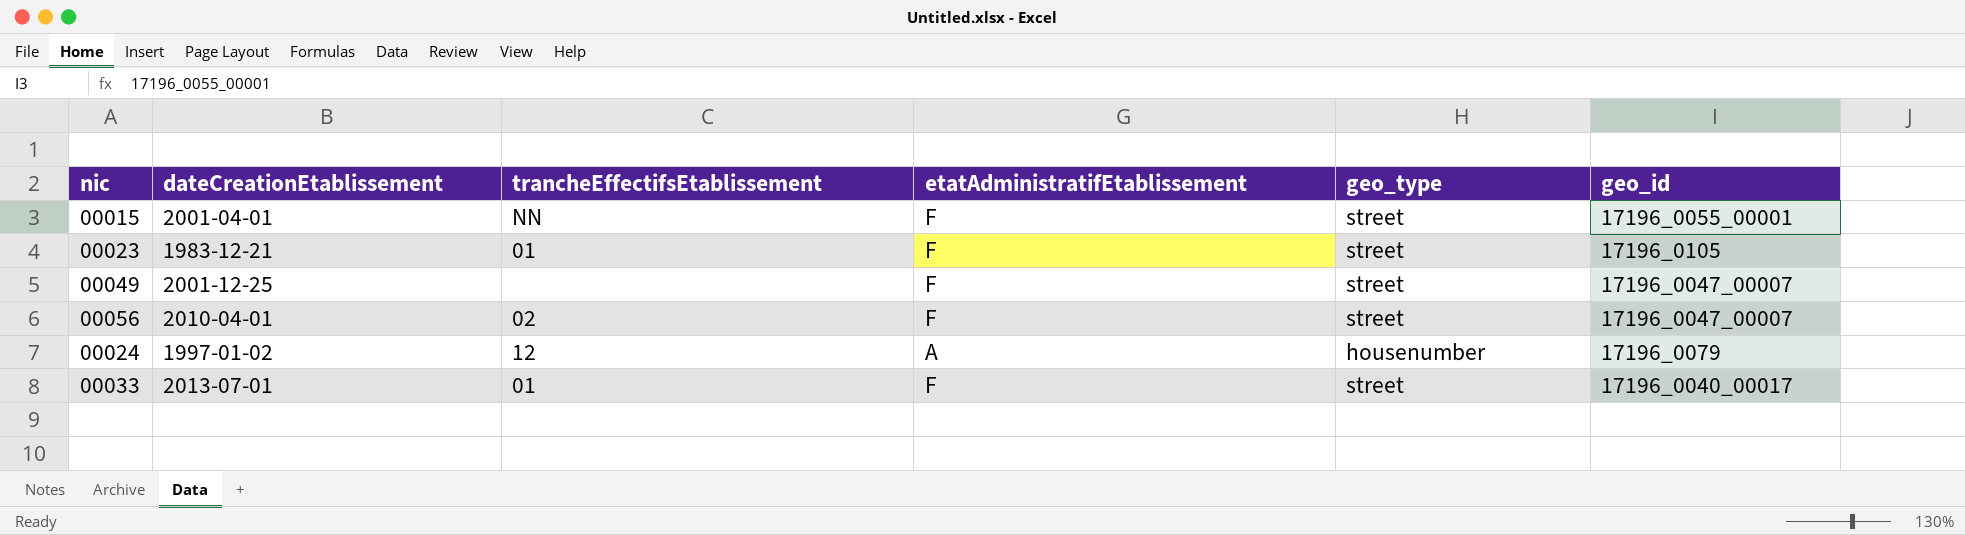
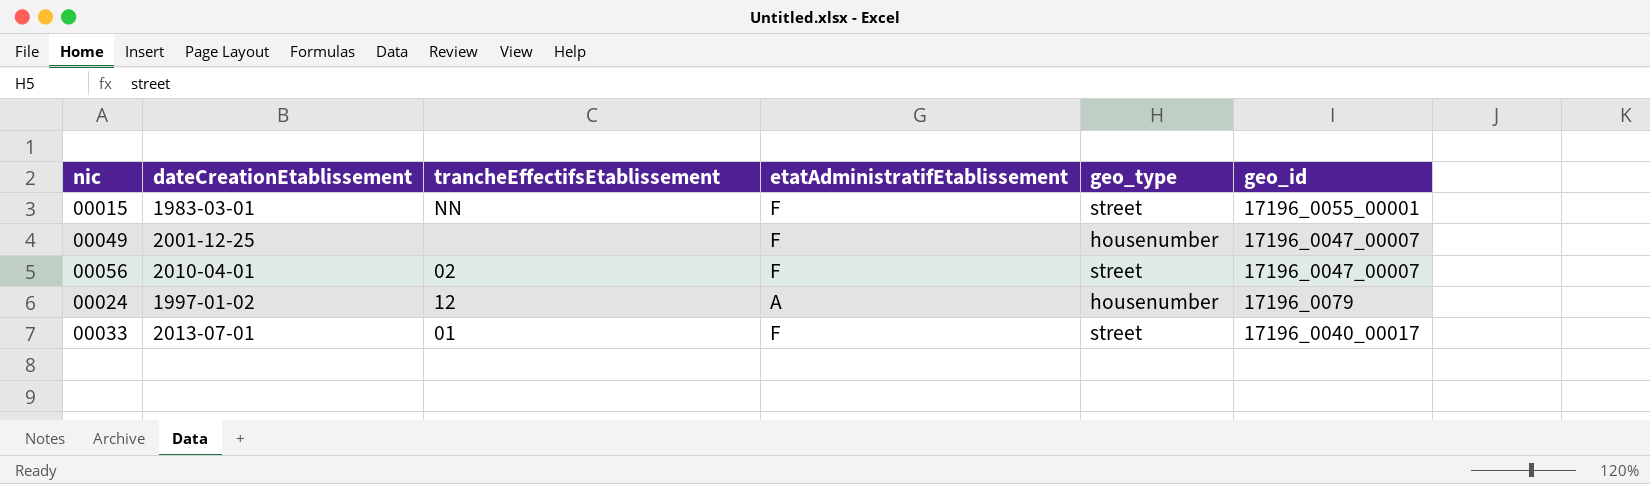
row 00023: 1983-12-21 | 01 | F | street | 17196_0105 -> none
00015 | dateCreationEtablissement: 2001-04-01 -> 1983-03-01
00049 | geo_type: street -> housenumber

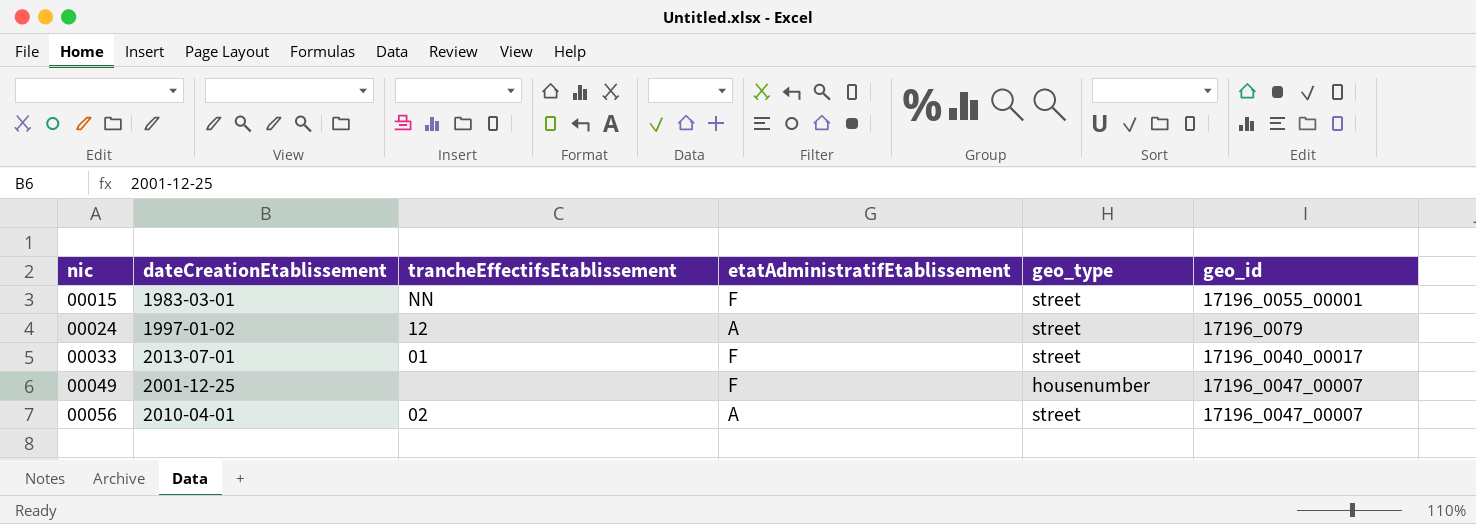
row order: none -> nic ascending
00024 | geo_type: housenumber -> street
00056 | etatAdministratifEtablissement: F -> A

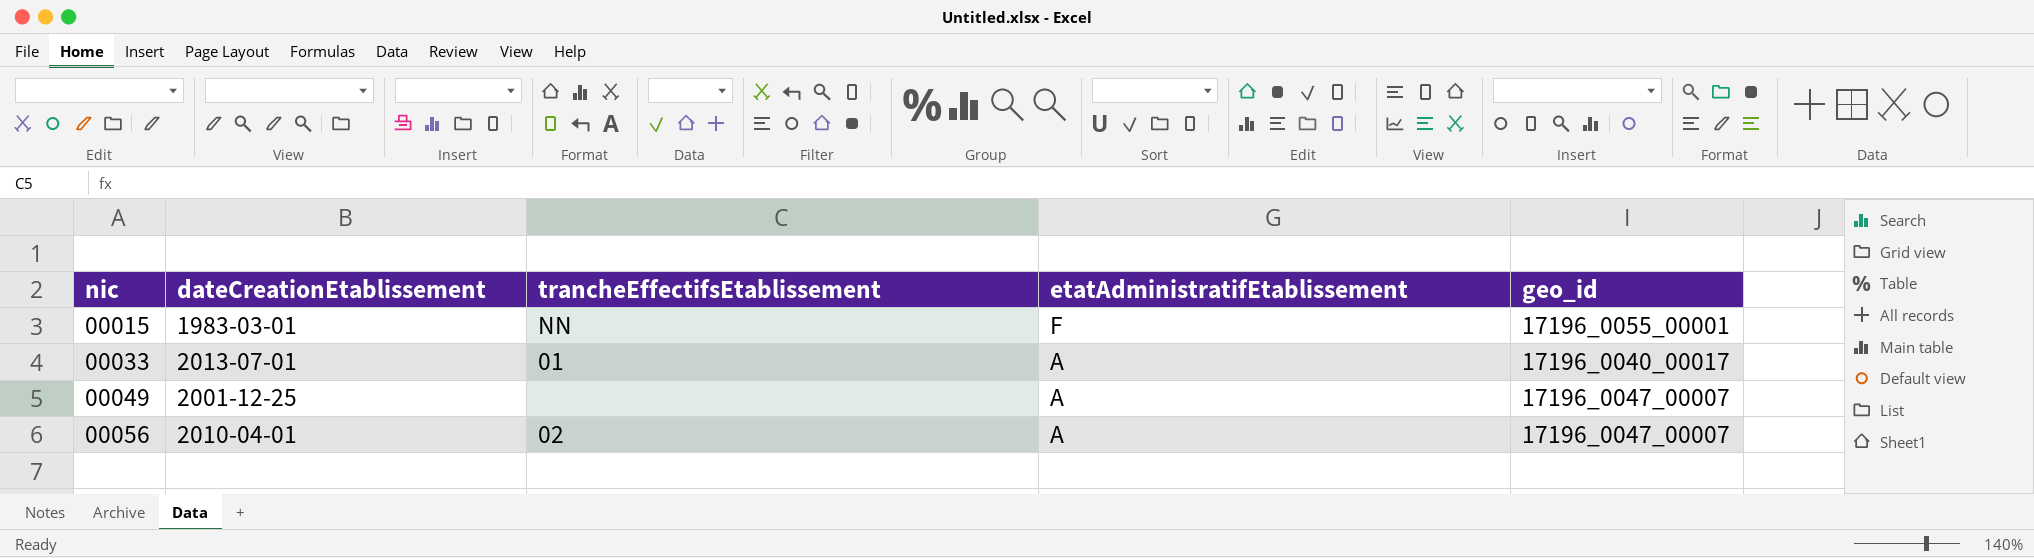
column geo_type | position: 5 -> none
row 00024: 1997-01-02 | 12 | A | street | 17196_0079 -> none
00033 | etatAdministratifEtablissement: F -> A
00049 | etatAdministratifEtablissement: F -> A

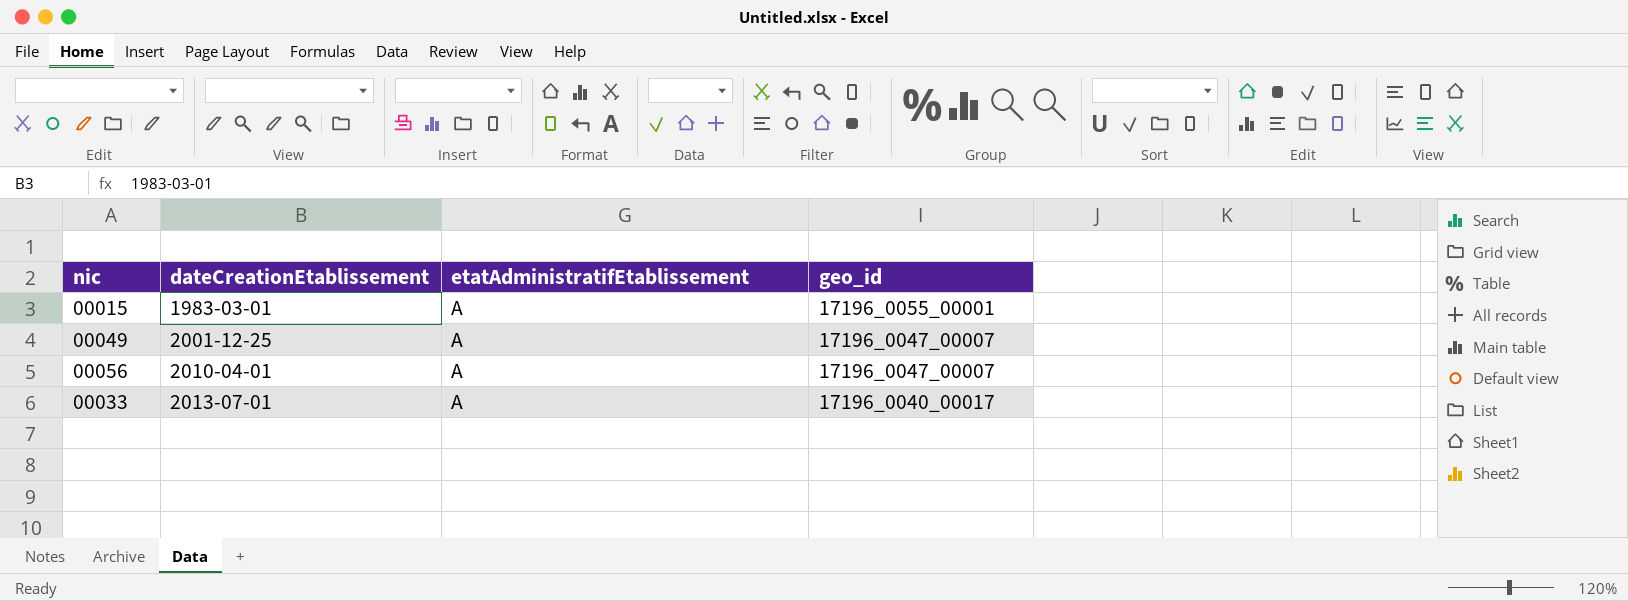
row order: nic ascending -> dateCreationEtablissement ascending
column trancheEffectifsEtablissement | position: 3 -> none
00015 | etatAdministratifEtablissement: F -> A

